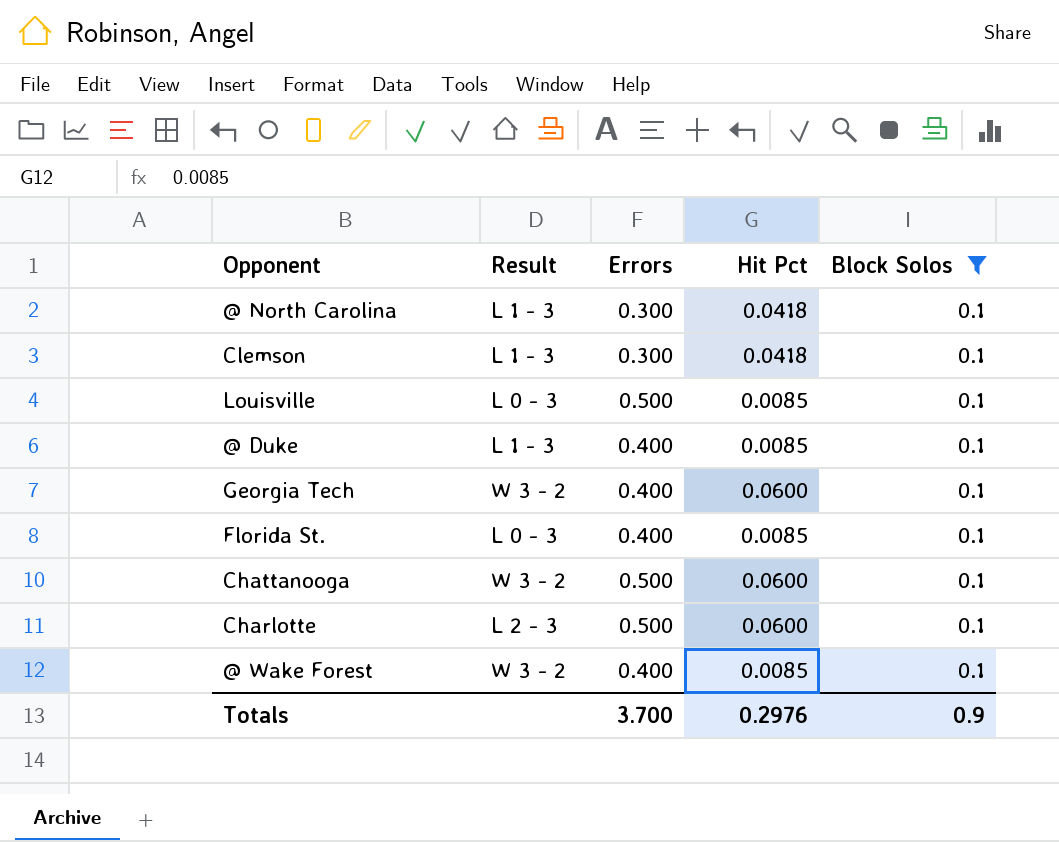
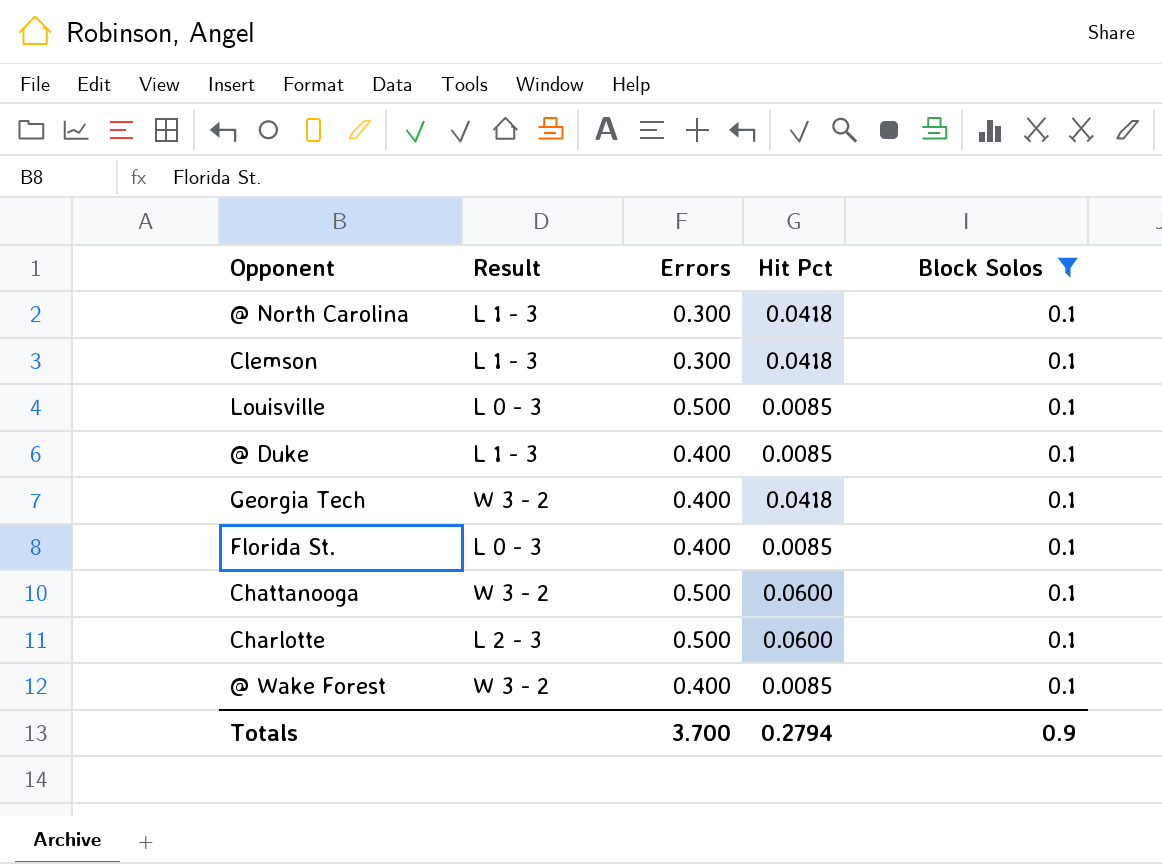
Georgia Tech | Hit Pct: 0.0600 -> 0.0418
Totals | Hit Pct: 0.2976 -> 0.2794

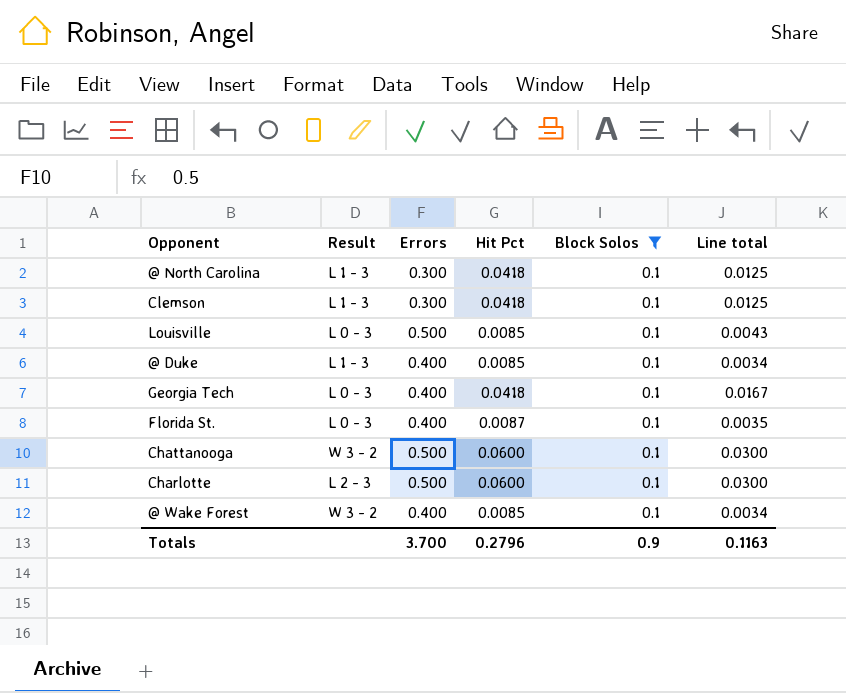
column Line total | formula: none -> [Errors] * [Hit Pct]
Georgia Tech | Result: W 3 - 2 -> L 0 - 3
Florida St. | Hit Pct: 0.0085 -> 0.0087
Totals | Hit Pct: 0.2794 -> 0.2796

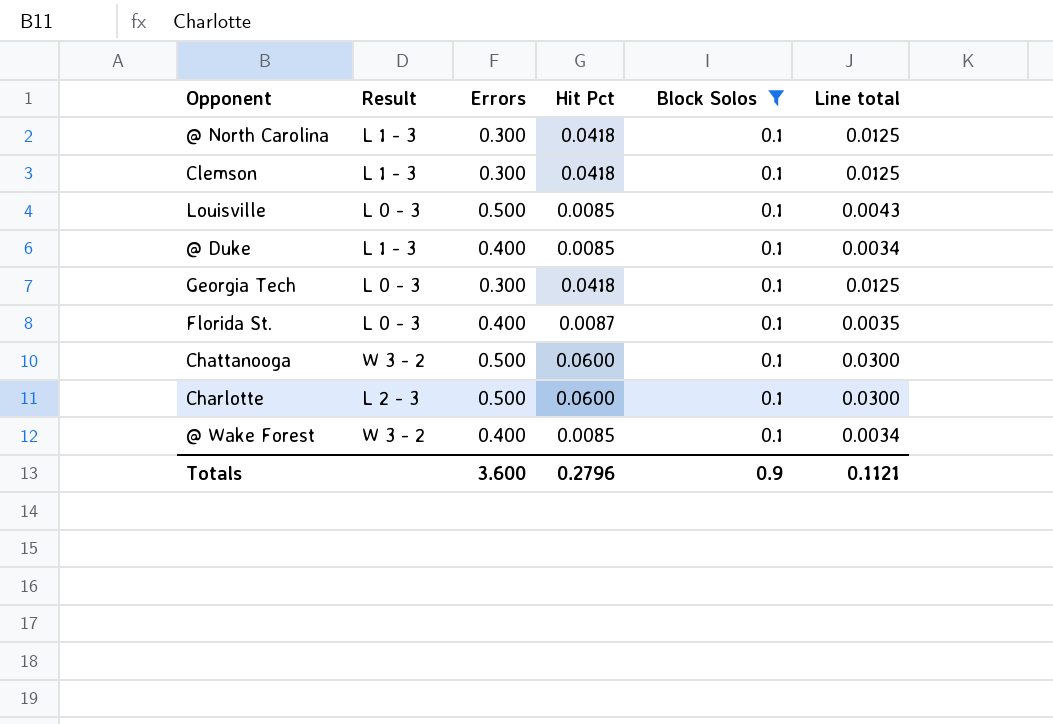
Georgia Tech | Errors: 0.400 -> 0.300
Georgia Tech | Line total: 0.0167 -> 0.0125
Totals | Errors: 3.700 -> 3.600
Totals | Line total: 0.1163 -> 0.1121

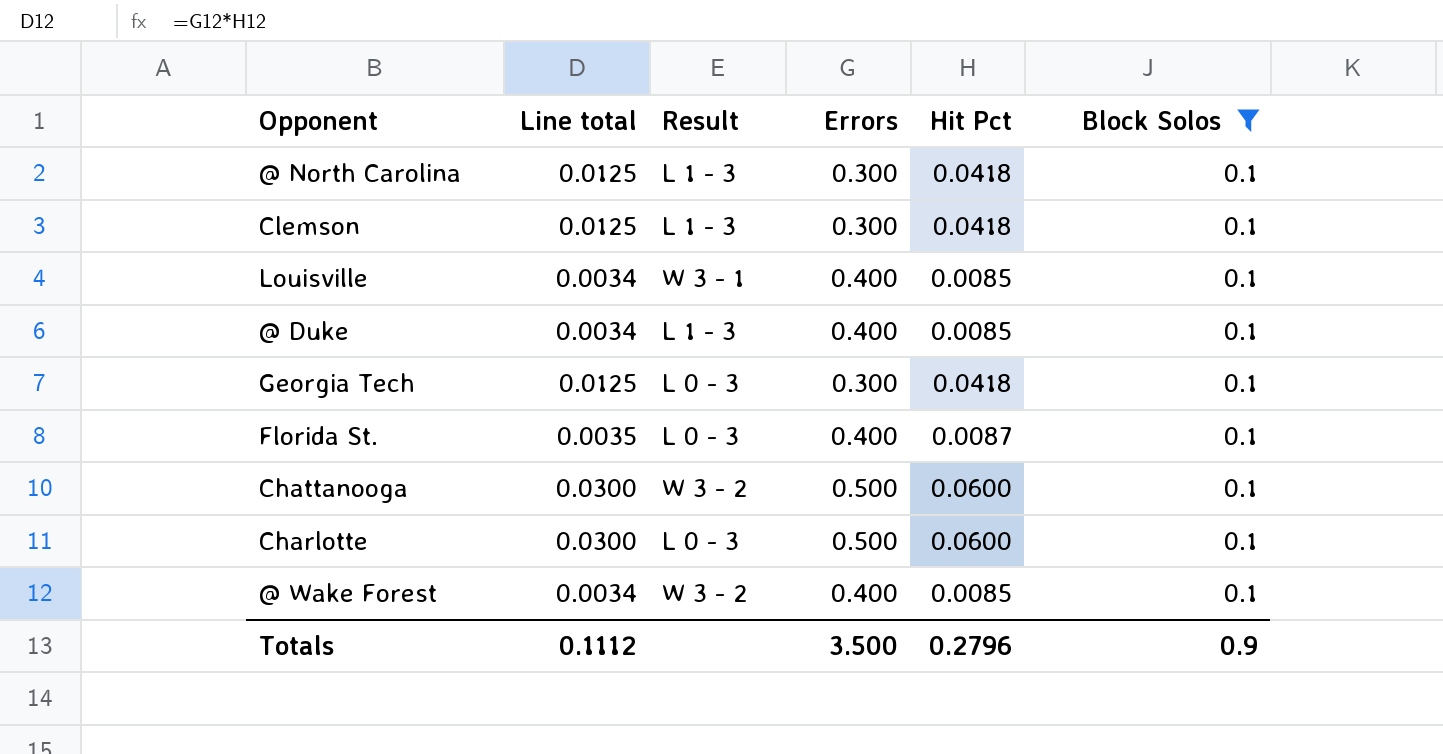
column Line total | position: 6 -> 2
Louisville | Line total: 0.0043 -> 0.0034
Louisville | Result: L 0 - 3 -> W 3 - 1
Louisville | Errors: 0.500 -> 0.400
Charlotte | Result: L 2 - 3 -> L 0 - 3
Totals | Line total: 0.1121 -> 0.1112
Totals | Errors: 3.600 -> 3.500

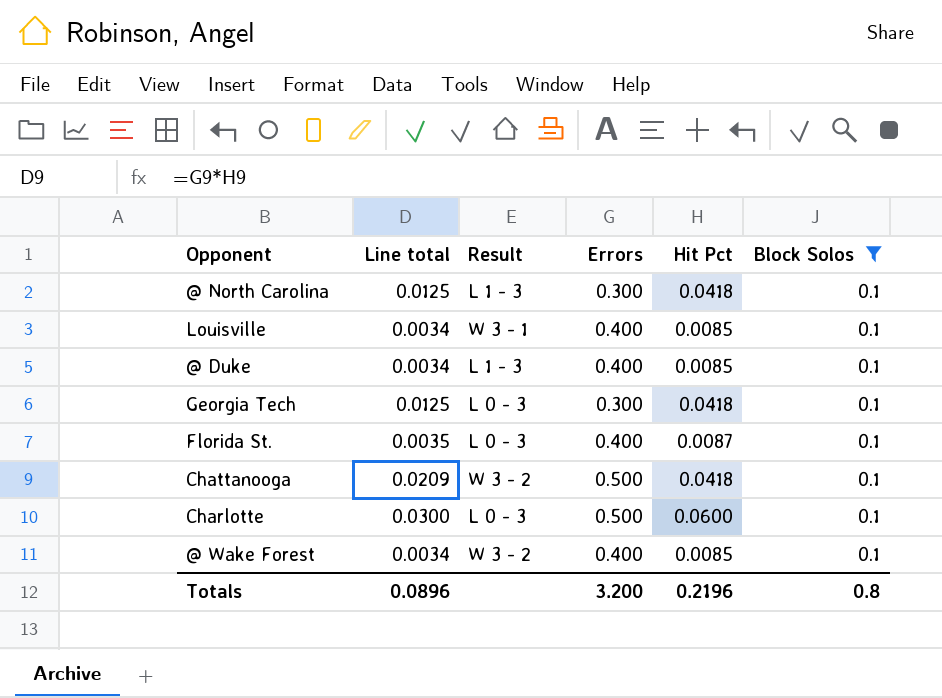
row Clemson: 0.0125 | L 1 - 3 | 0.300 | 0.0418 | 0.1 -> none
Chattanooga | Line total: 0.0300 -> 0.0209
Chattanooga | Hit Pct: 0.0600 -> 0.0418
Totals | Line total: 0.1112 -> 0.0896
Totals | Errors: 3.500 -> 3.200
Totals | Hit Pct: 0.2796 -> 0.2196
Totals | Block Solos: 0.9 -> 0.8

